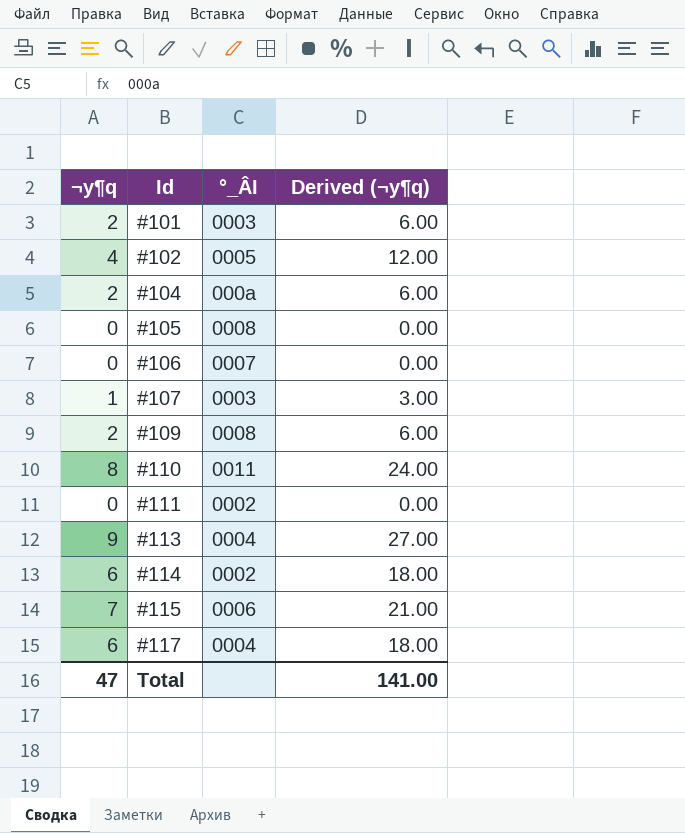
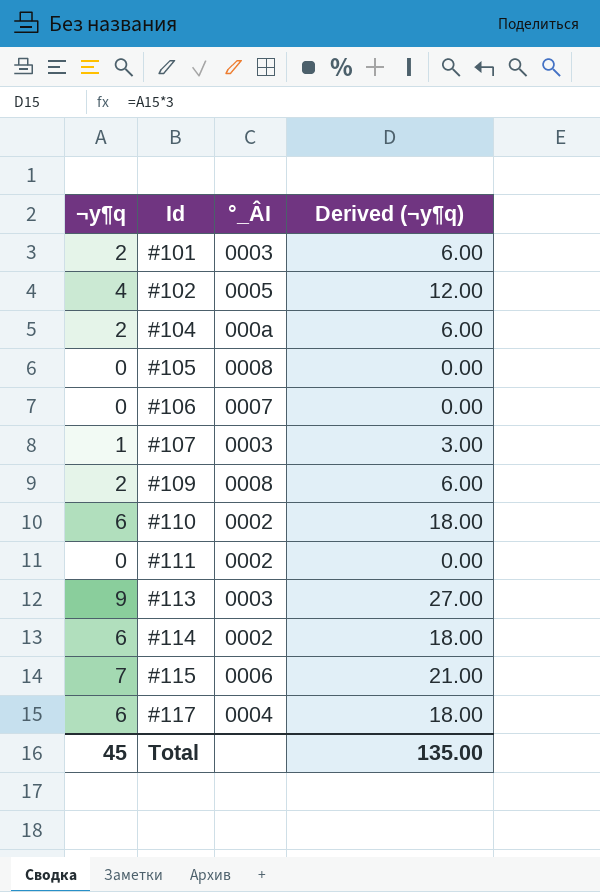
#110 | ¬y¶q: 8 -> 6
#110 | °_ÂI: 0011 -> 0002
#110 | Derived (¬y¶q): 24.00 -> 18.00
#113 | °_ÂI: 0004 -> 0003
Total | ¬y¶q: 47 -> 45
Total | Derived (¬y¶q): 141.00 -> 135.00

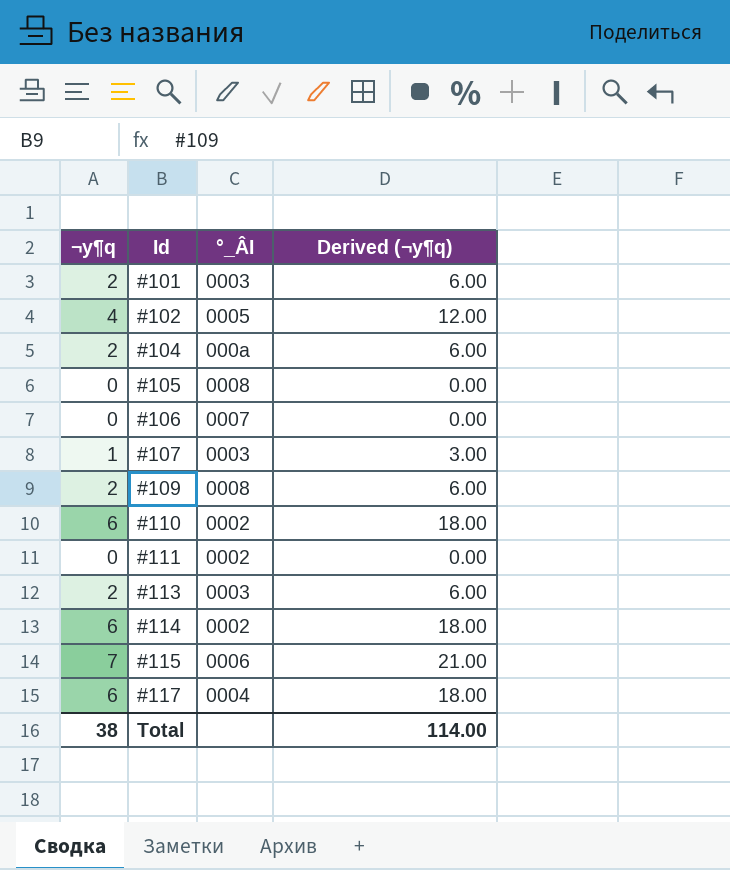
#113 | ¬y¶q: 9 -> 2
#113 | Derived (¬y¶q): 27.00 -> 6.00
Total | ¬y¶q: 45 -> 38
Total | Derived (¬y¶q): 135.00 -> 114.00

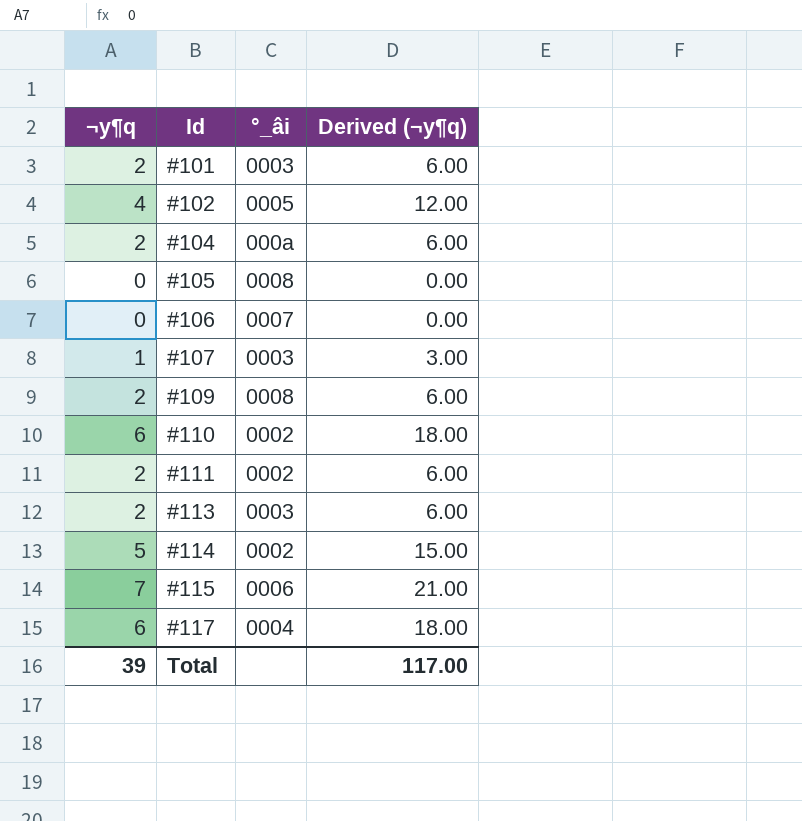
column name: °_ÂI -> °_âi
#111 | ¬y¶q: 0 -> 2
#111 | Derived (¬y¶q): 0.00 -> 6.00
#114 | ¬y¶q: 6 -> 5
#114 | Derived (¬y¶q): 18.00 -> 15.00
Total | ¬y¶q: 38 -> 39
Total | Derived (¬y¶q): 114.00 -> 117.00

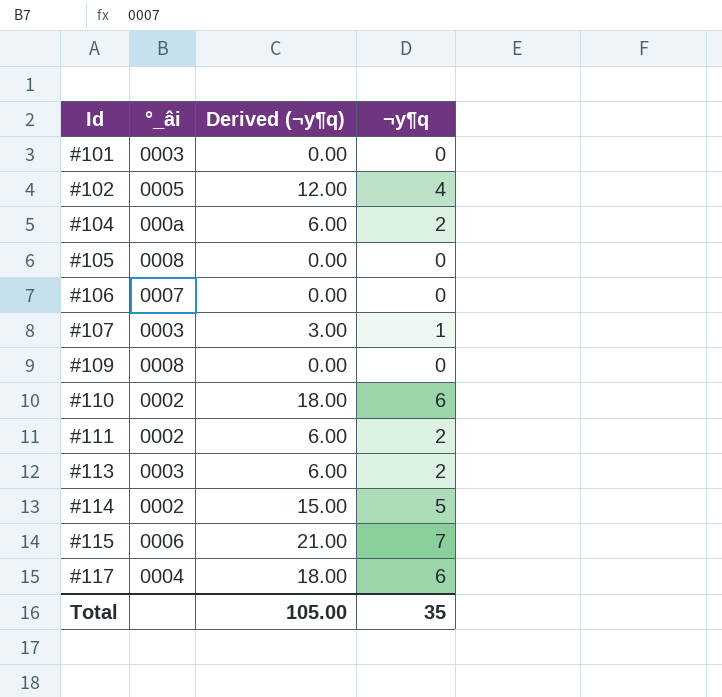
column ¬y¶q | position: 1 -> 4
#101 | Derived (¬y¶q): 6.00 -> 0.00
#101 | ¬y¶q: 2 -> 0
#109 | Derived (¬y¶q): 6.00 -> 0.00
#109 | ¬y¶q: 2 -> 0
Total | Derived (¬y¶q): 117.00 -> 105.00
Total | ¬y¶q: 39 -> 35

